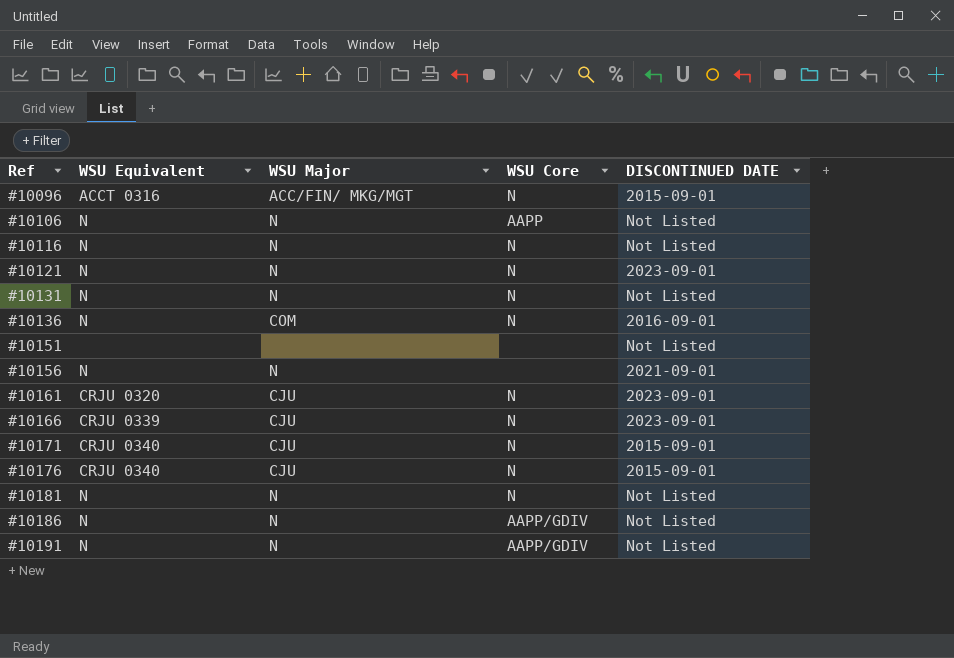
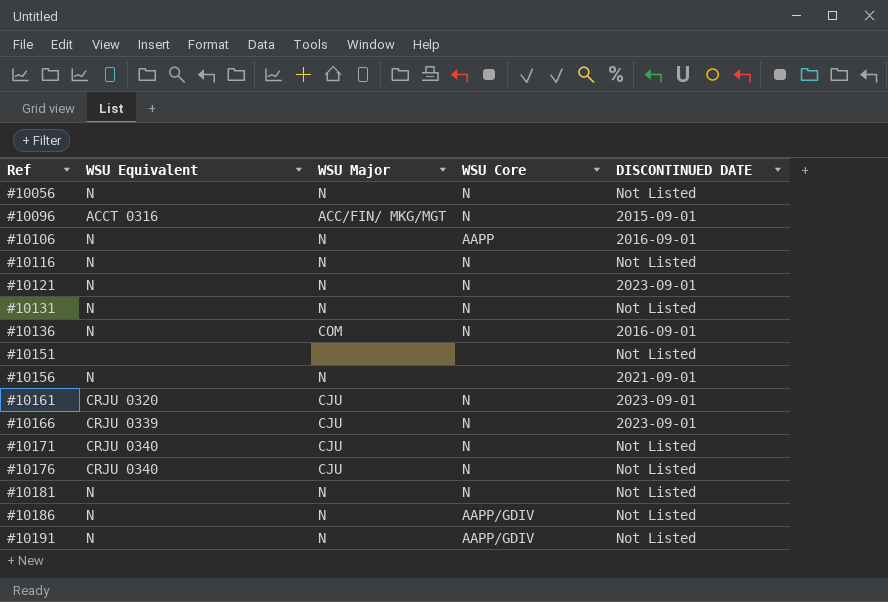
row #10056: none -> N | N | N | Not Listed
#10106 | DISCONTINUED DATE: Not Listed -> 2016-09-01
#10171 | DISCONTINUED DATE: 2015-09-01 -> Not Listed
#10176 | DISCONTINUED DATE: 2015-09-01 -> Not Listed

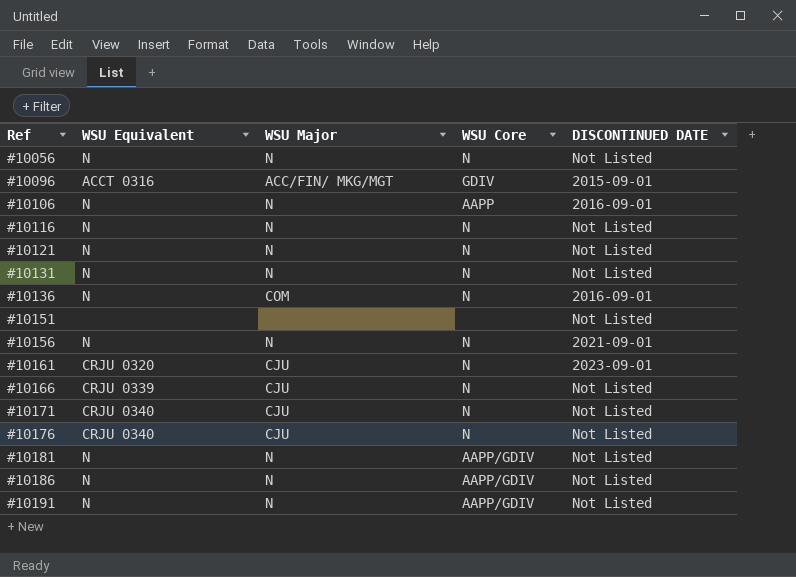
#10096 | WSU Core: N -> GDIV
#10121 | DISCONTINUED DATE: 2023-09-01 -> Not Listed
#10156 | WSU Core: none -> N
#10166 | DISCONTINUED DATE: 2023-09-01 -> Not Listed
#10181 | WSU Core: N -> AAPP/GDIV

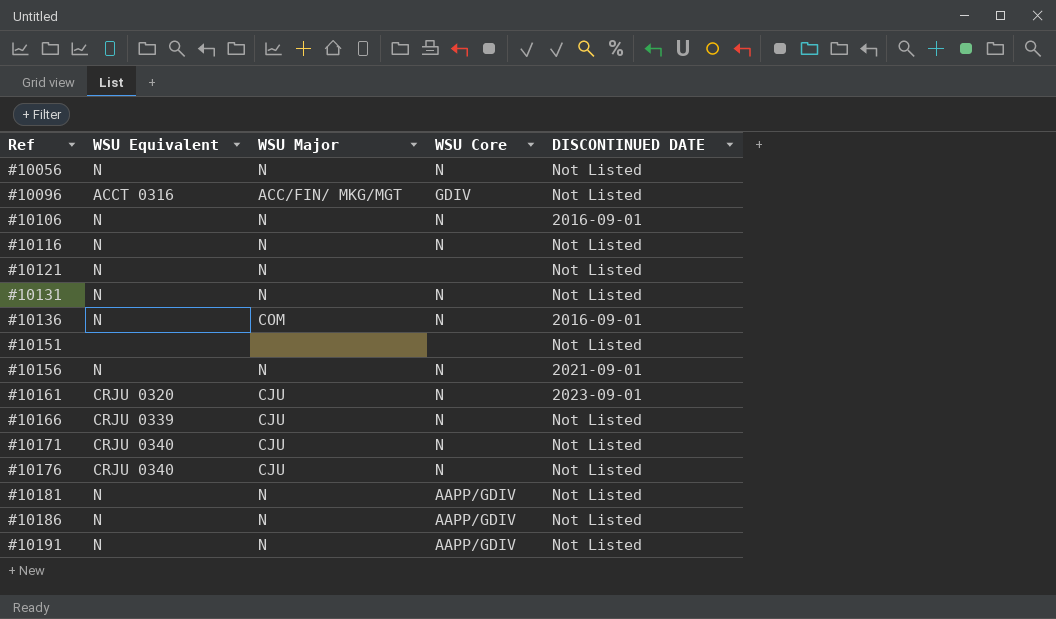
#10096 | DISCONTINUED DATE: 2015-09-01 -> Not Listed
#10106 | WSU Core: AAPP -> N
#10121 | WSU Core: N -> none

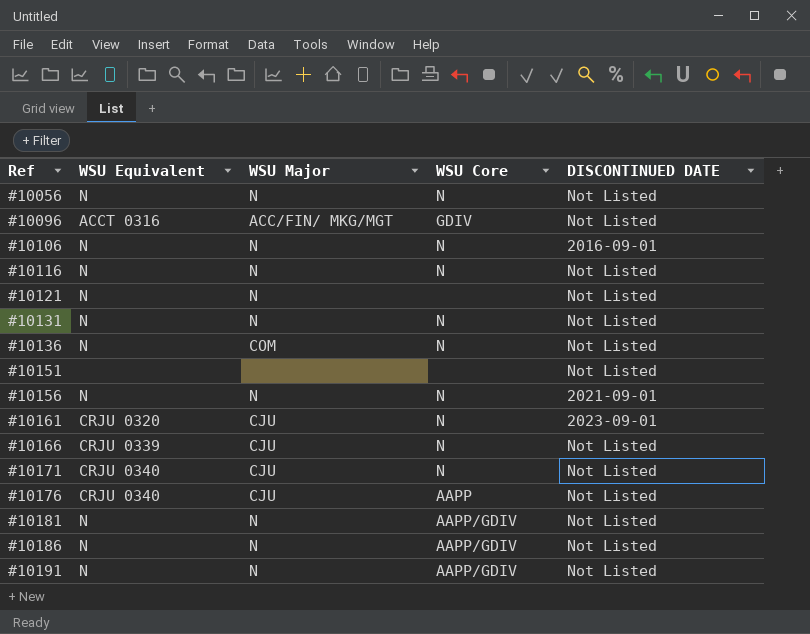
#10136 | DISCONTINUED DATE: 2016-09-01 -> Not Listed
#10176 | WSU Core: N -> AAPP

